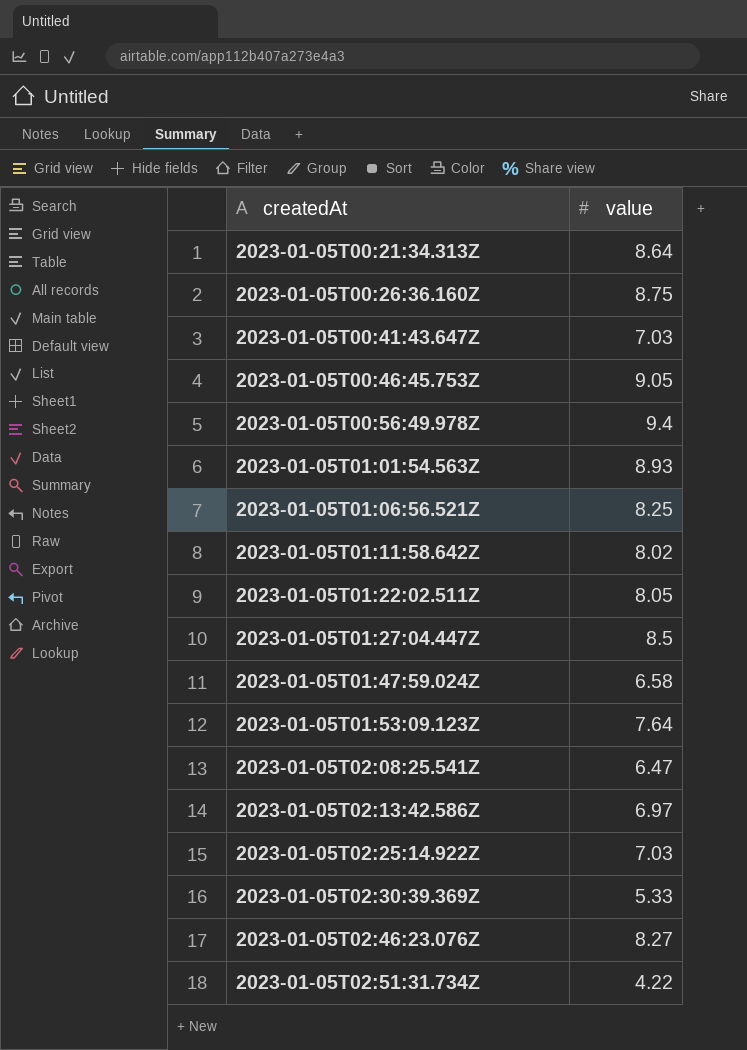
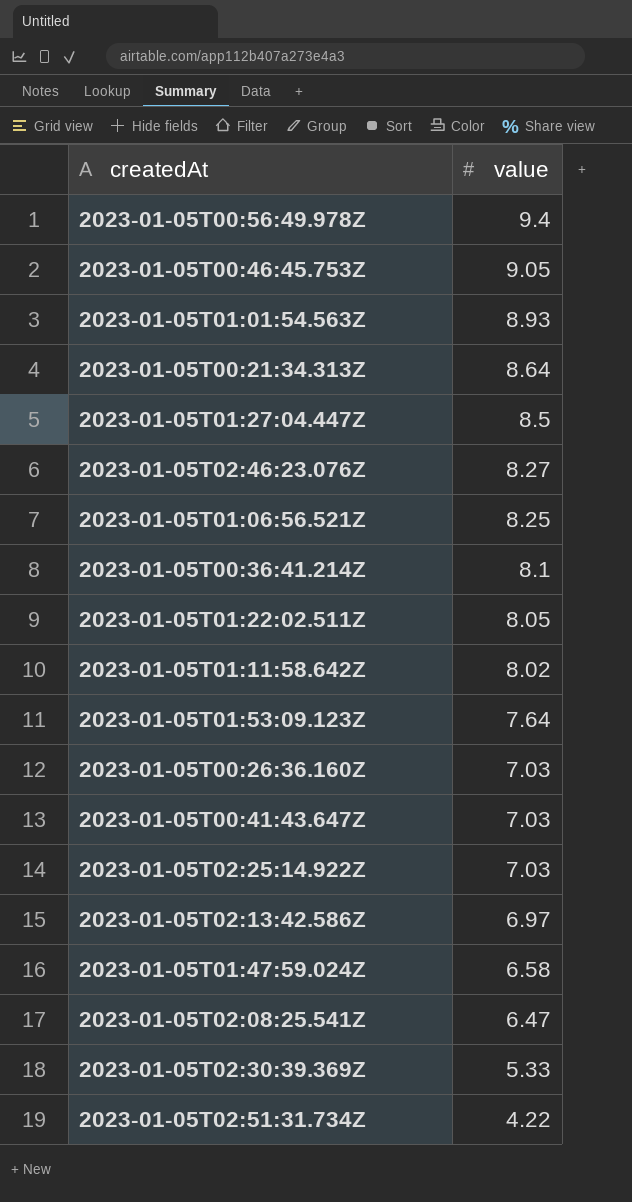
row order: createdAt ascending -> value descending
row 2023-01-05T00:36:41.214Z: none -> 8.1
2023-01-05T00:26:36.160Z | value: 8.75 -> 7.03

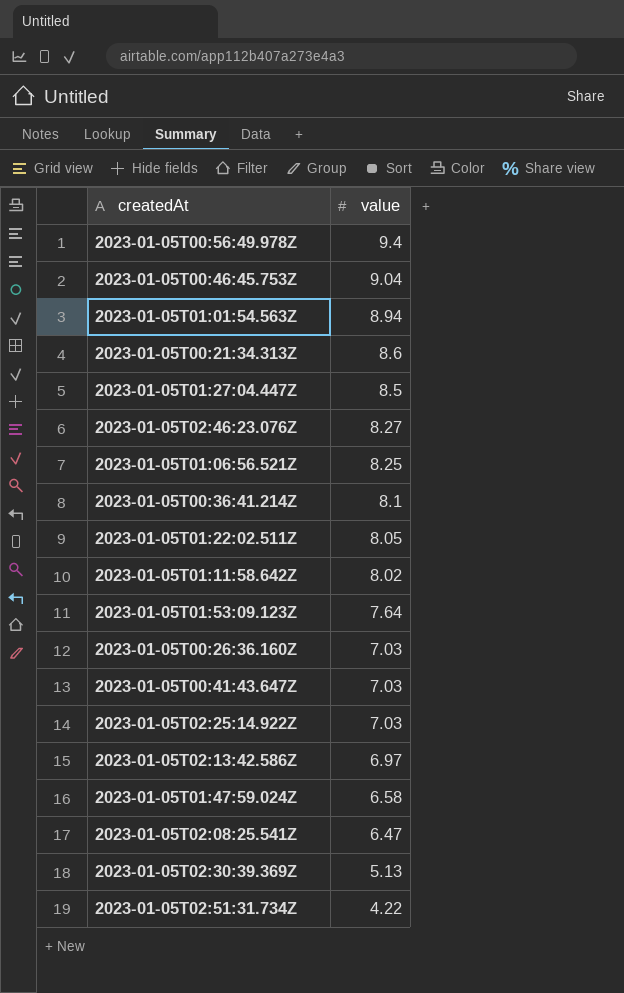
2023-01-05T00:46:45.753Z | value: 9.05 -> 9.04
2023-01-05T01:01:54.563Z | value: 8.93 -> 8.94
2023-01-05T00:21:34.313Z | value: 8.64 -> 8.6
2023-01-05T02:30:39.369Z | value: 5.33 -> 5.13

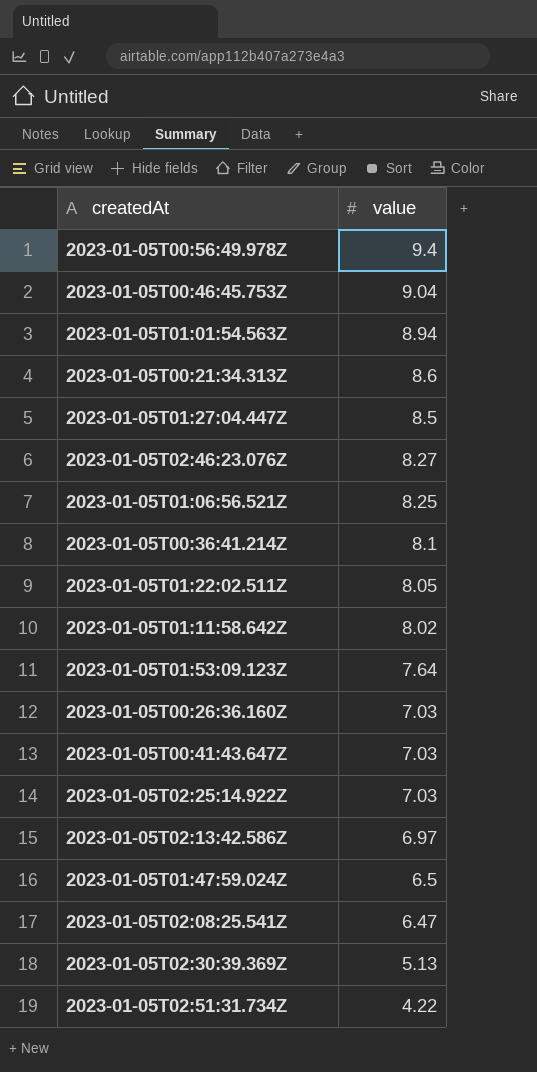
2023-01-05T01:47:59.024Z | value: 6.58 -> 6.5

